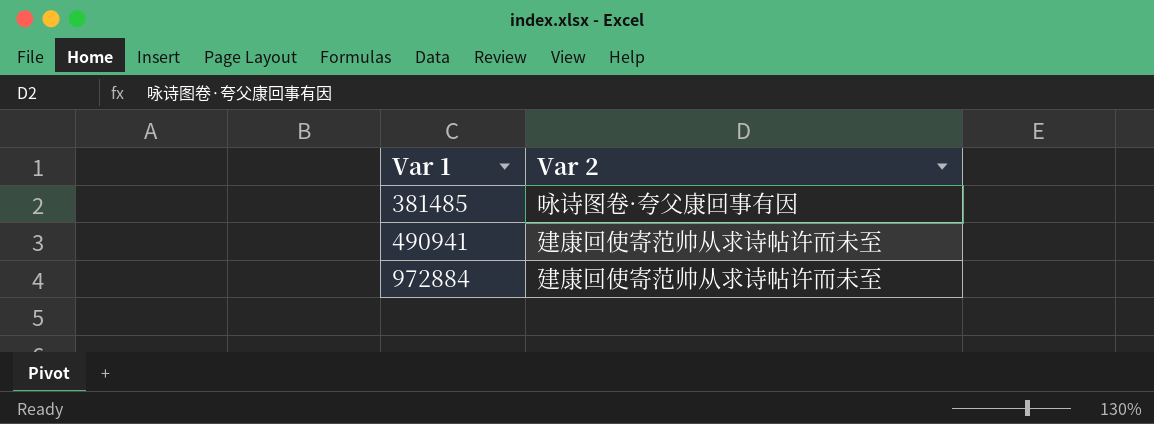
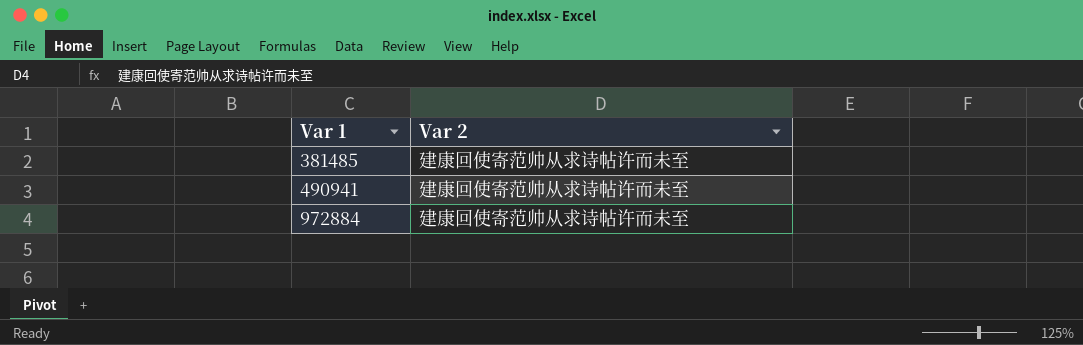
381485 | Var 2: 咏诗图卷·夸父康回事有因 -> 建康回使寄范帅从求诗帖许而未至

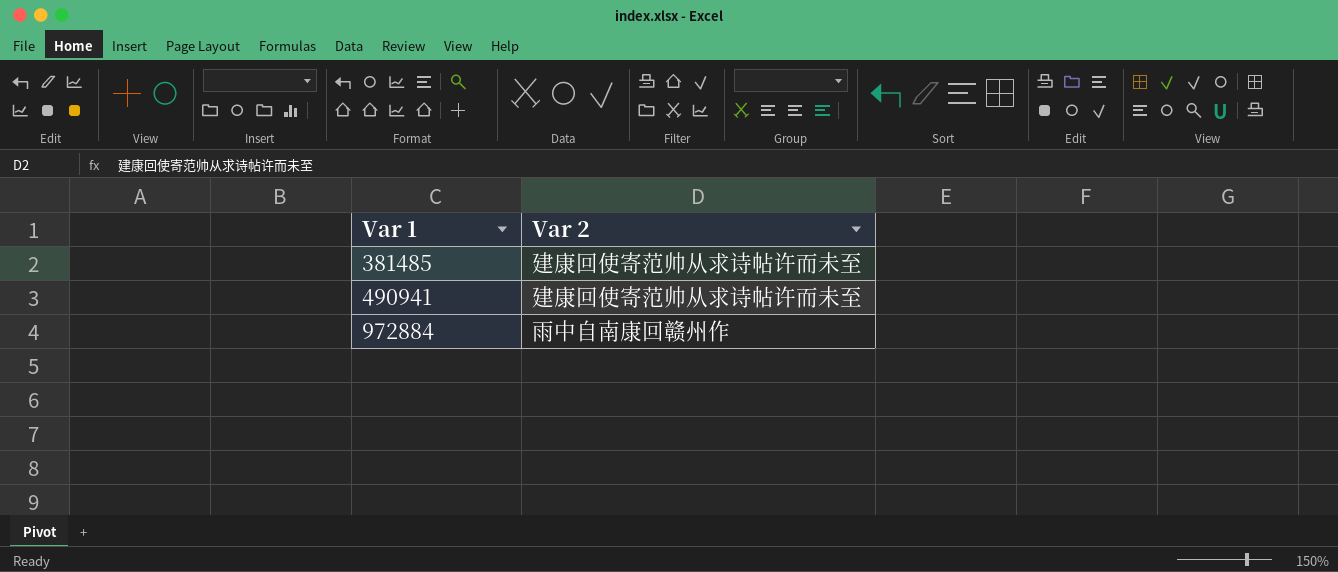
972884 | Var 2: 建康回使寄范帅从求诗帖许而未至 -> 雨中自南康回赣州作

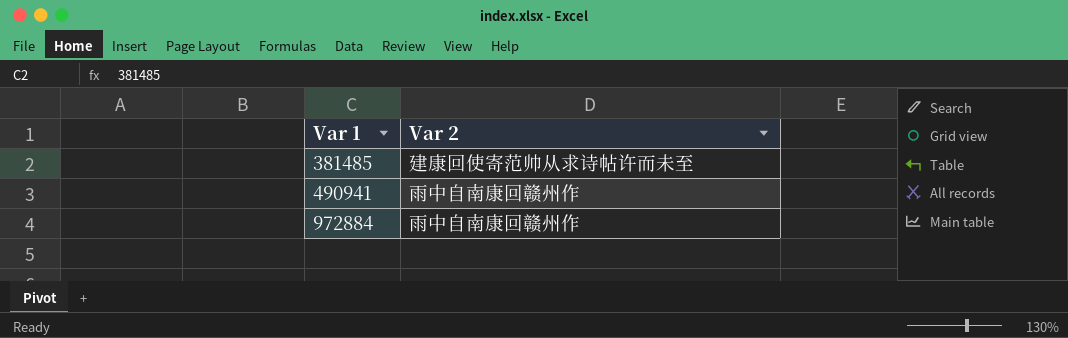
490941 | Var 2: 建康回使寄范帅从求诗帖许而未至 -> 雨中自南康回赣州作

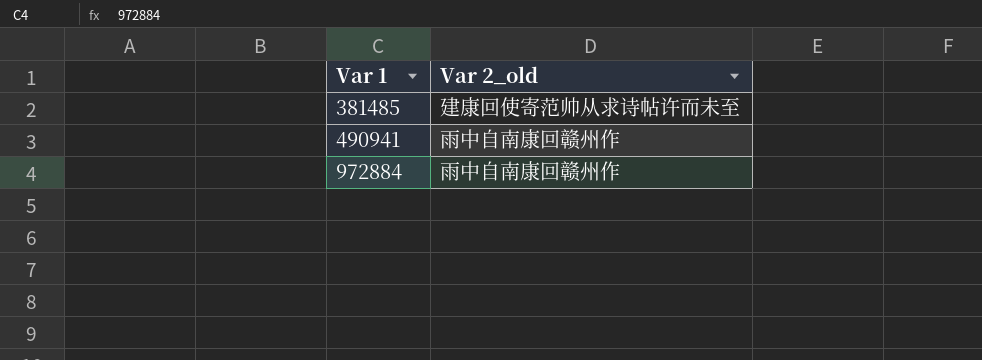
column name: Var 2 -> Var 2_old

